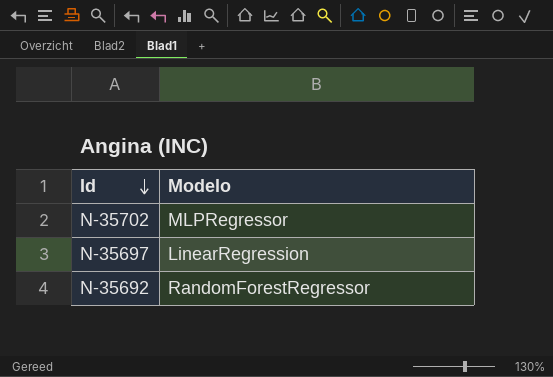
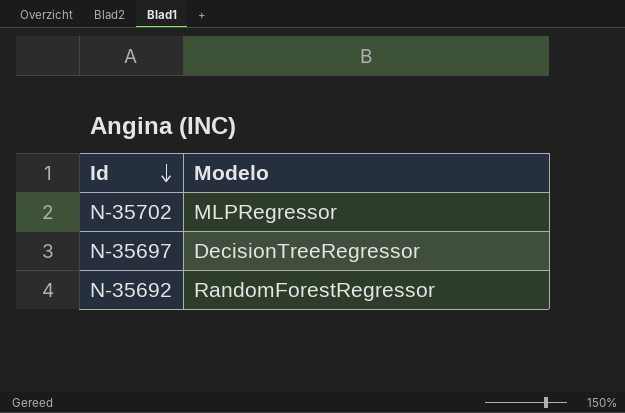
N-35697 | Modelo: LinearRegression -> DecisionTreeRegressor

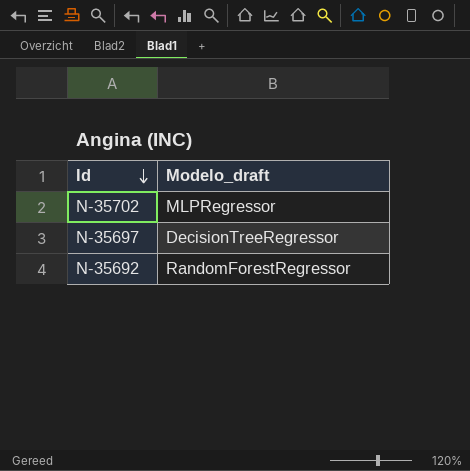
column name: Modelo -> Modelo_draft

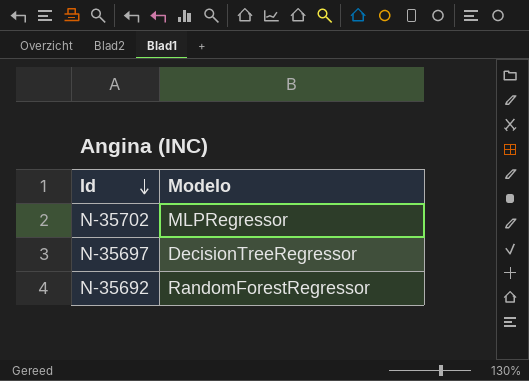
column name: Modelo_draft -> Modelo

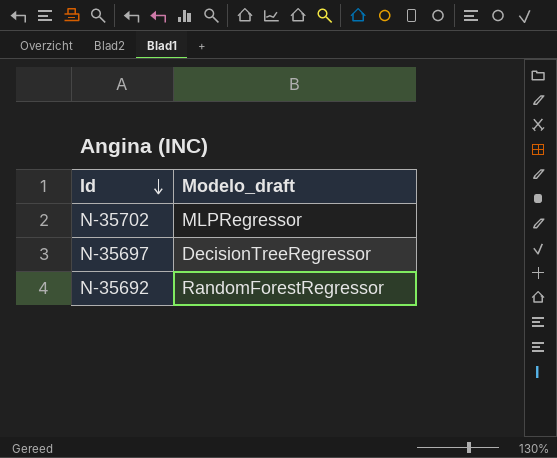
column name: Modelo -> Modelo_draft

